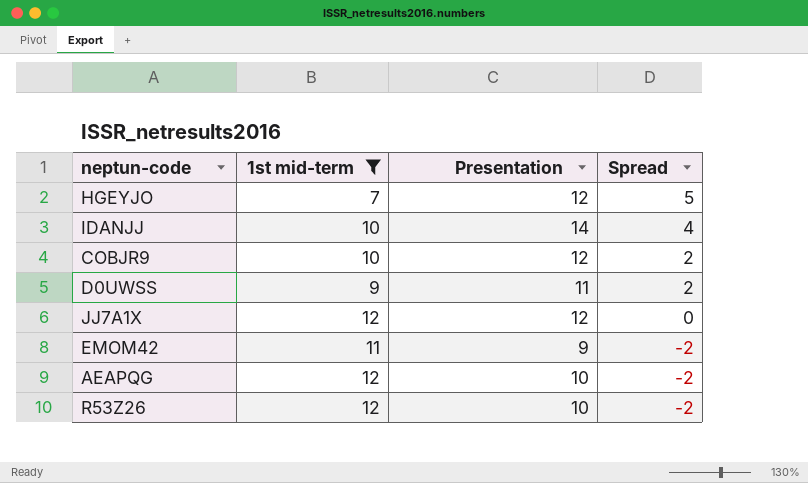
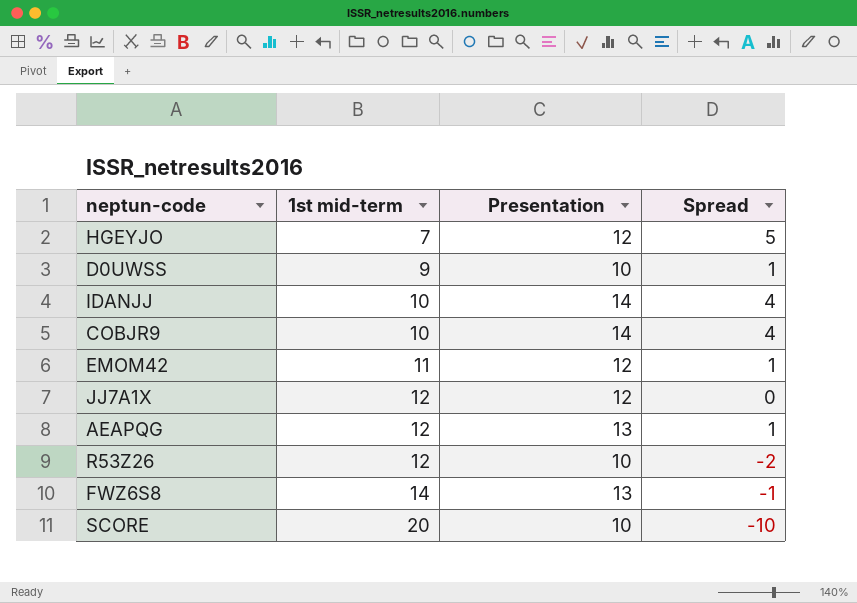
filter: 1st mid-term <= 12 -> none
row order: Spread descending -> 1st mid-term ascending
D0UWSS | Presentation: 11 -> 10
D0UWSS | Spread: 2 -> 1
COBJR9 | Presentation: 12 -> 14
COBJR9 | Spread: 2 -> 4
EMOM42 | Presentation: 9 -> 12
EMOM42 | Spread: -2 -> 1
AEAPQG | Presentation: 10 -> 13
AEAPQG | Spread: -2 -> 1

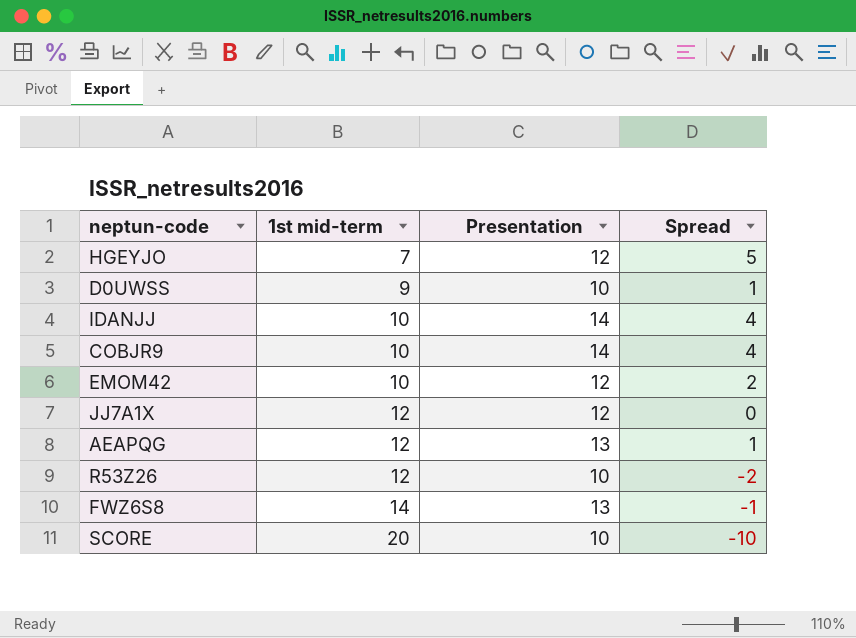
EMOM42 | 1st mid-term: 11 -> 10
EMOM42 | Spread: 1 -> 2

